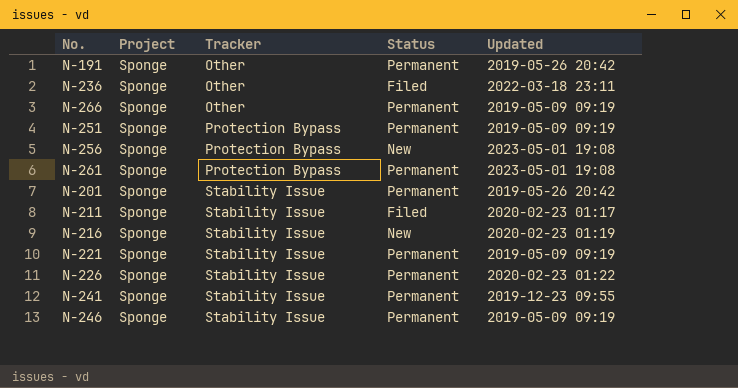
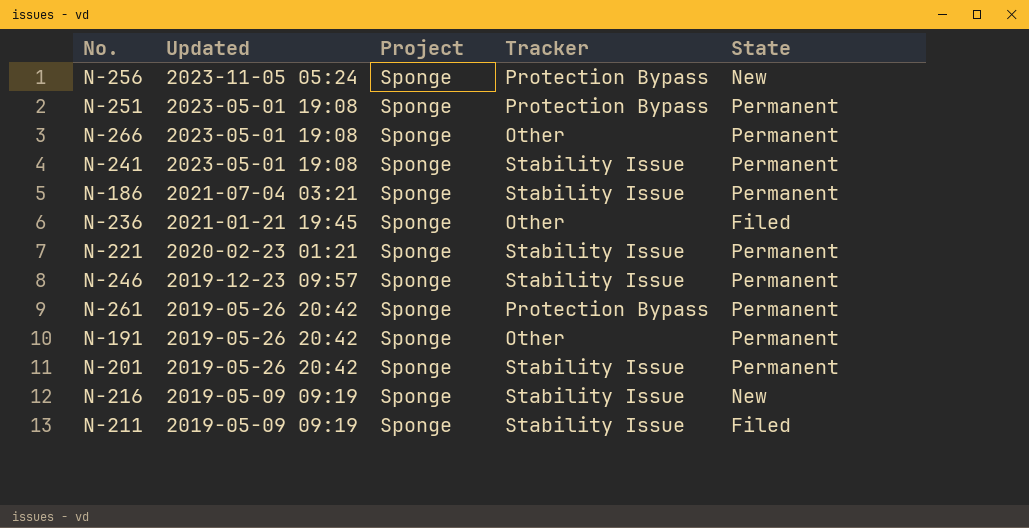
row order: Tracker ascending -> Updated descending
column Updated | position: 5 -> 2
column name: Status -> State
row N-226: Sponge | Stability Issue | Permanent | 2020-02-23 01:22 -> none
N-256 | Updated: 2023-05-01 19:08 -> 2023-11-05 05:24
N-251 | Updated: 2019-05-09 09:19 -> 2023-05-01 19:08
N-266 | Updated: 2019-05-09 09:19 -> 2023-05-01 19:08
N-241 | Updated: 2019-12-23 09:55 -> 2023-05-01 19:08
row N-186: none -> 2021-07-04 03:21 | Sponge | Stability Issue | Permanent
N-236 | Updated: 2022-03-18 23:11 -> 2021-01-21 19:45
N-221 | Updated: 2019-05-09 09:19 -> 2020-02-23 01:21
N-246 | Updated: 2019-05-09 09:19 -> 2019-12-23 09:57
N-261 | Updated: 2023-05-01 19:08 -> 2019-05-26 20:42
N-216 | Updated: 2020-02-23 01:19 -> 2019-05-09 09:19
N-211 | Updated: 2020-02-23 01:17 -> 2019-05-09 09:19

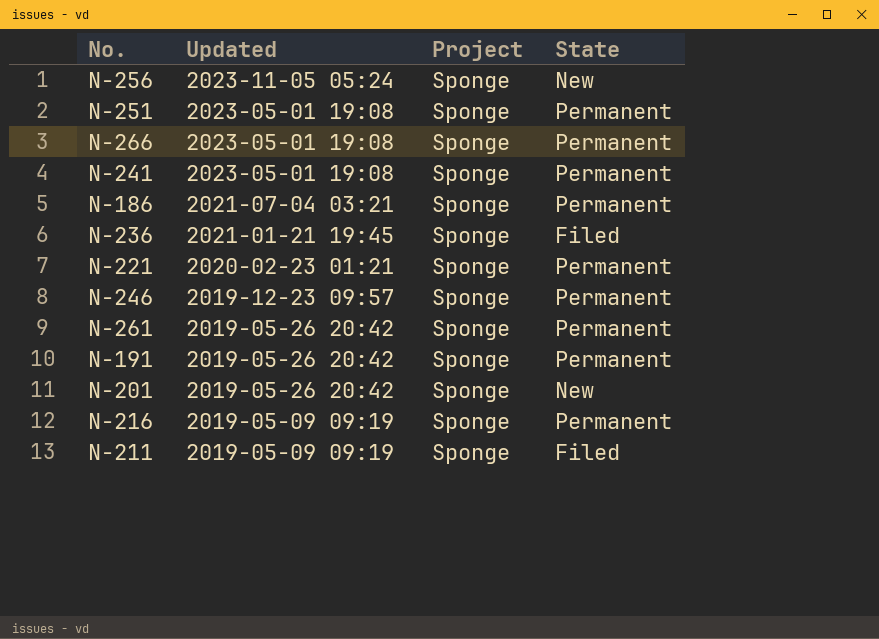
column Tracker | position: 4 -> none
N-201 | State: Permanent -> New
N-216 | State: New -> Permanent

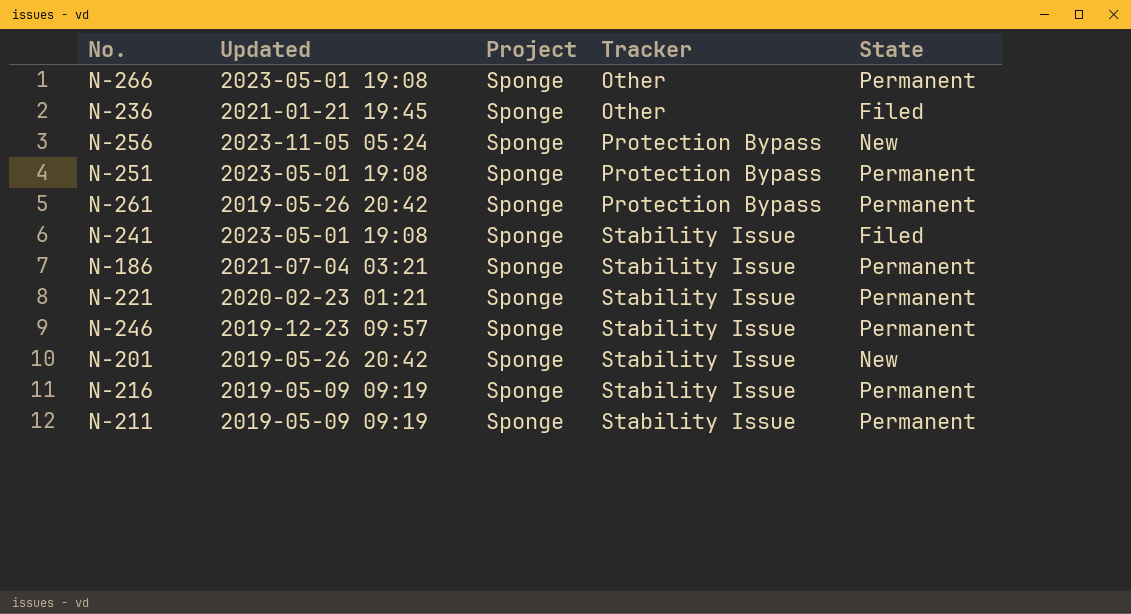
row order: Updated descending -> Tracker ascending
column Tracker | position: none -> 4
row N-191: 2019-05-26 20:42 | Sponge | Permanent -> none
N-241 | State: Permanent -> Filed
N-211 | State: Filed -> Permanent

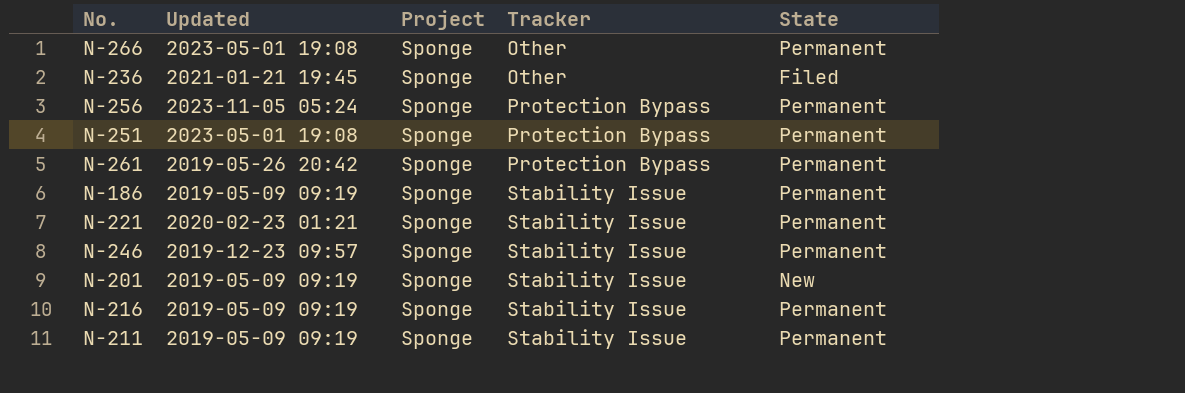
row N-241: 2023-05-01 19:08 | Sponge | Stability Issue | Filed -> none
N-256 | State: New -> Permanent
N-186 | Updated: 2021-07-04 03:21 -> 2019-05-09 09:19
N-201 | Updated: 2019-05-26 20:42 -> 2019-05-09 09:19

